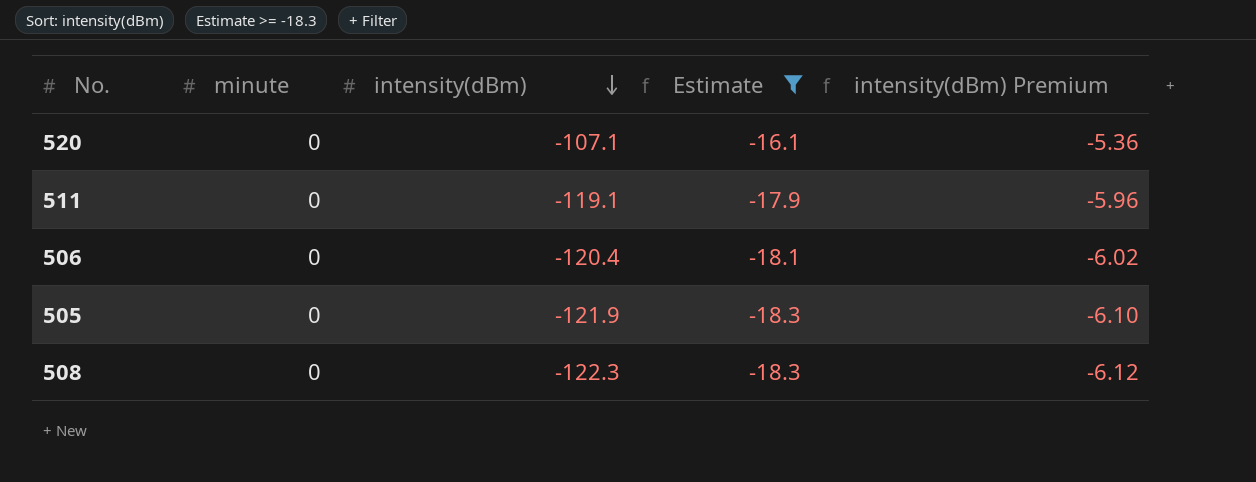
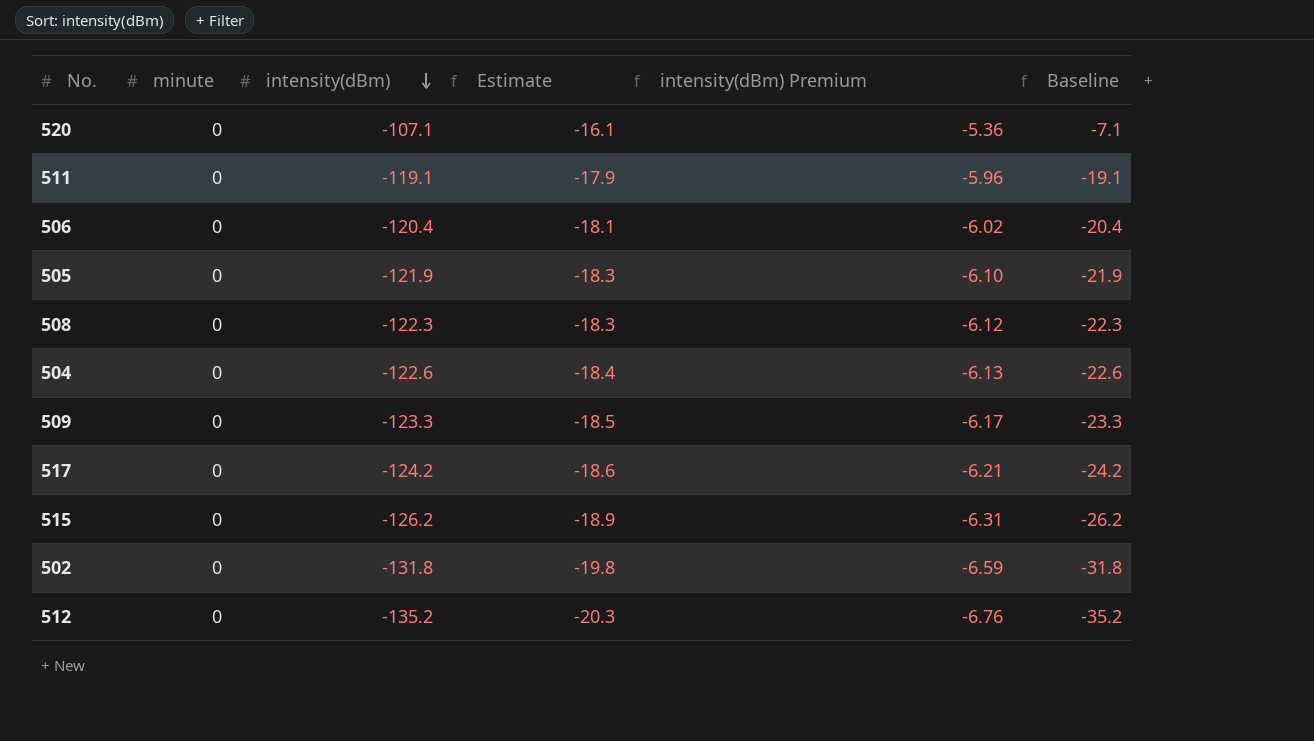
filter: Estimate >= -18.3 -> none
column Baseline | formula: none -> [intensity(dBm)] + 100

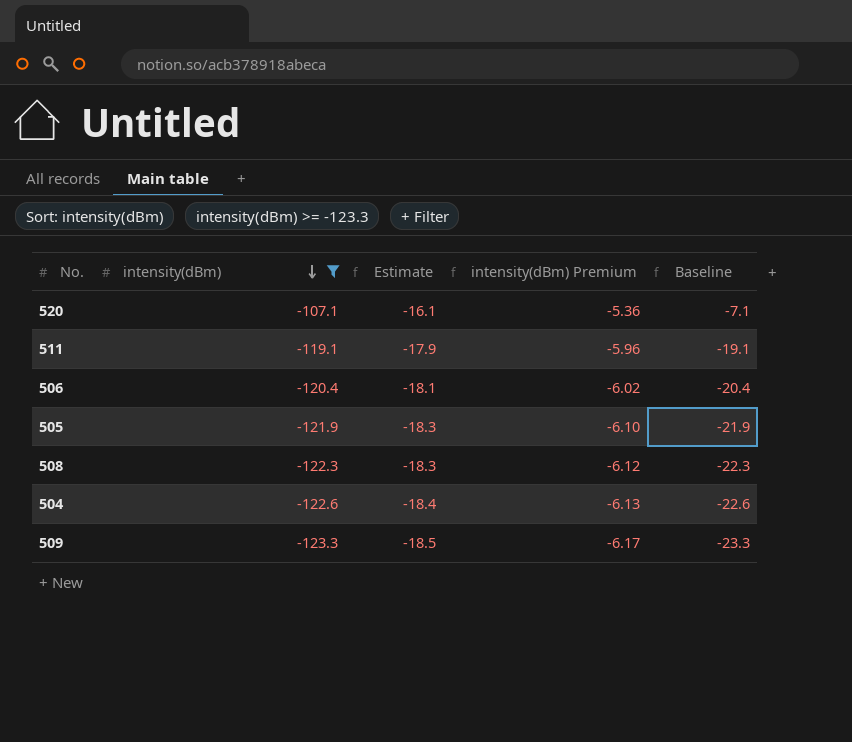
filter: none -> intensity(dBm) >= -123.3
column minute | position: 2 -> none

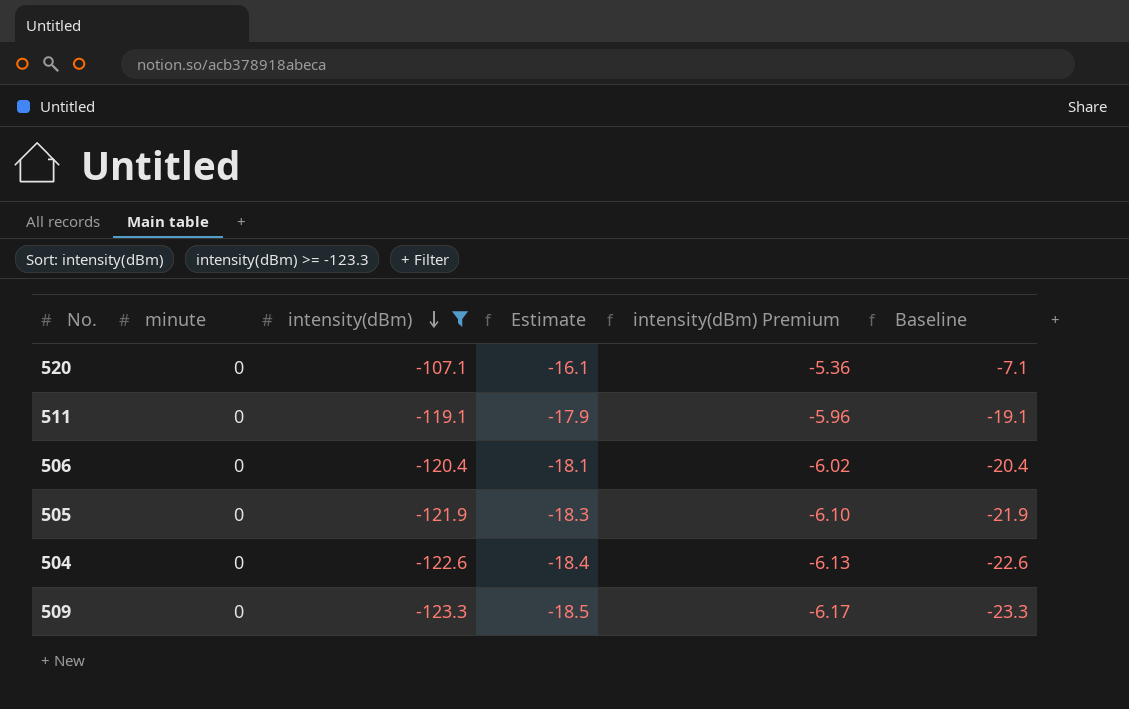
column minute | position: none -> 2
row 508: -122.3 | -18.3 | -6.12 | -22.3 -> none

